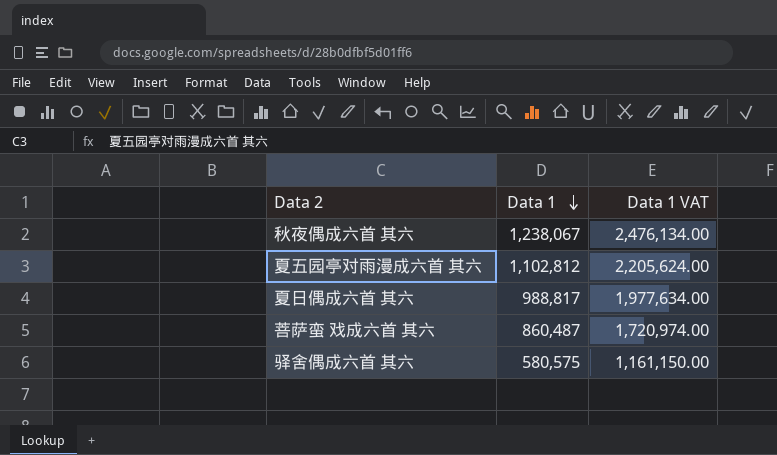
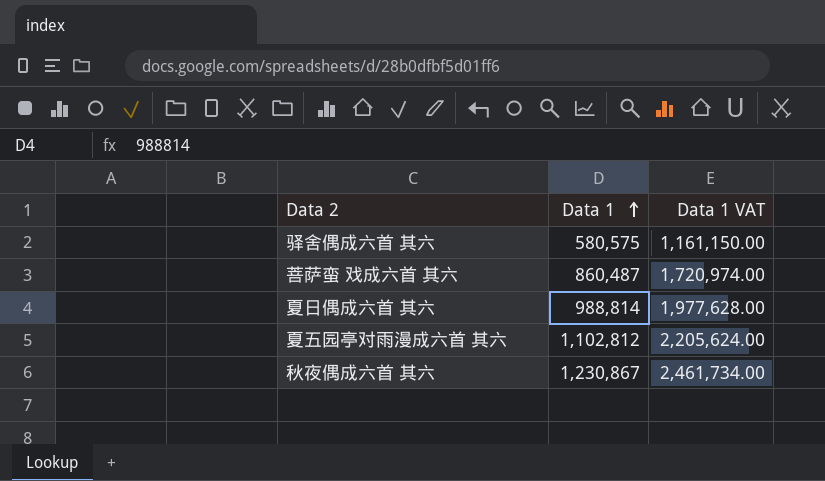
row order: Data 1 descending -> Data 1 ascending
夏日偶成六首 其六 | Data 1: 988,817 -> 988,814
夏日偶成六首 其六 | Data 1 VAT: 1,977,634.00 -> 1,977,628.00
秋夜偶成六首 其六 | Data 1: 1,238,067 -> 1,230,867
秋夜偶成六首 其六 | Data 1 VAT: 2,476,134.00 -> 2,461,734.00

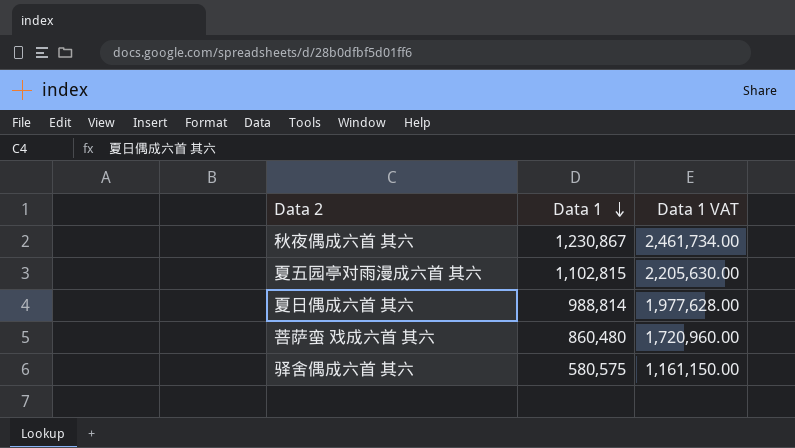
row order: Data 1 ascending -> Data 1 descending
夏五园亭对雨漫成六首 其六 | Data 1: 1,102,812 -> 1,102,815
夏五园亭对雨漫成六首 其六 | Data 1 VAT: 2,205,624.00 -> 2,205,630.00
菩萨蛮 戏成六首 其六 | Data 1: 860,487 -> 860,480
菩萨蛮 戏成六首 其六 | Data 1 VAT: 1,720,974.00 -> 1,720,960.00

